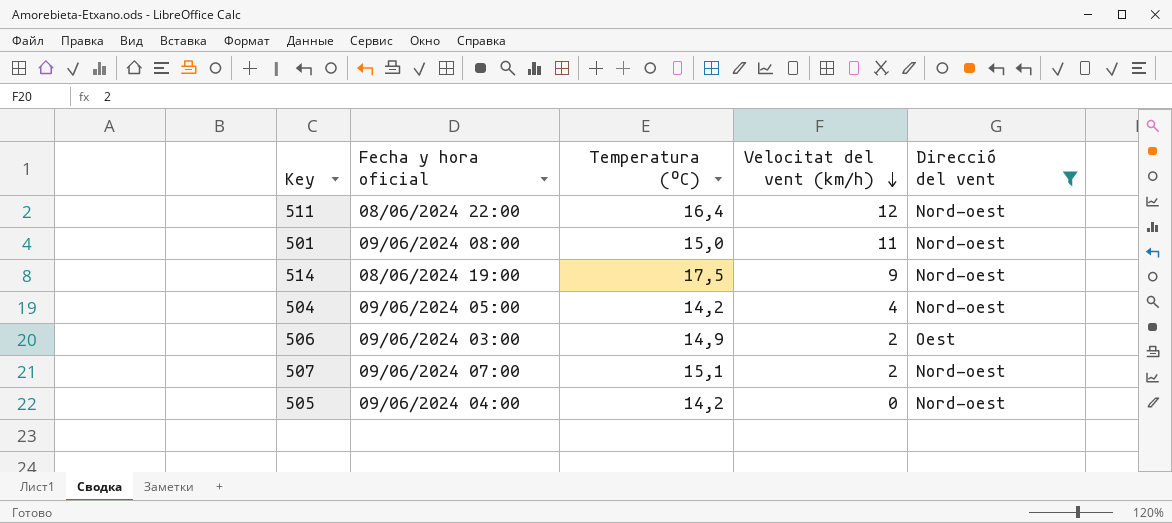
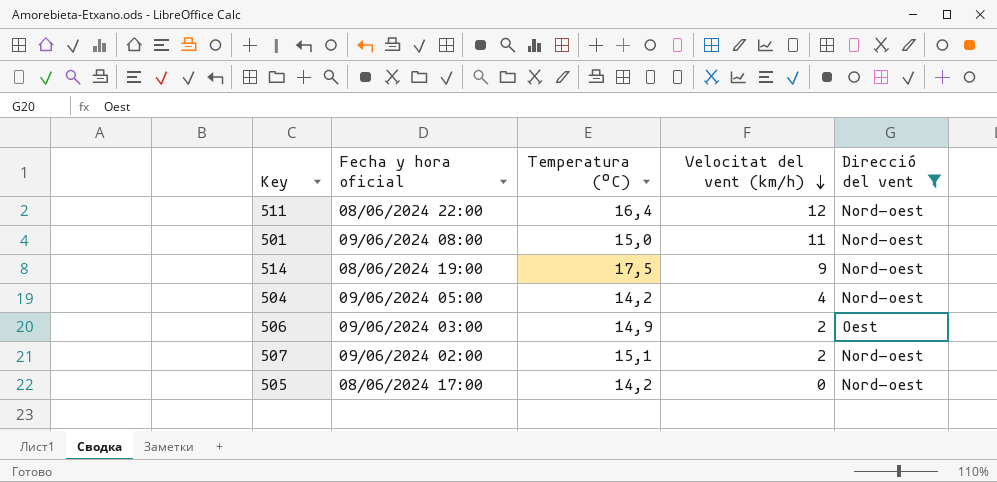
507 | Fecha y hora oficial: 09/06/2024 07:00 -> 09/06/2024 02:00
505 | Fecha y hora oficial: 09/06/2024 04:00 -> 08/06/2024 17:00

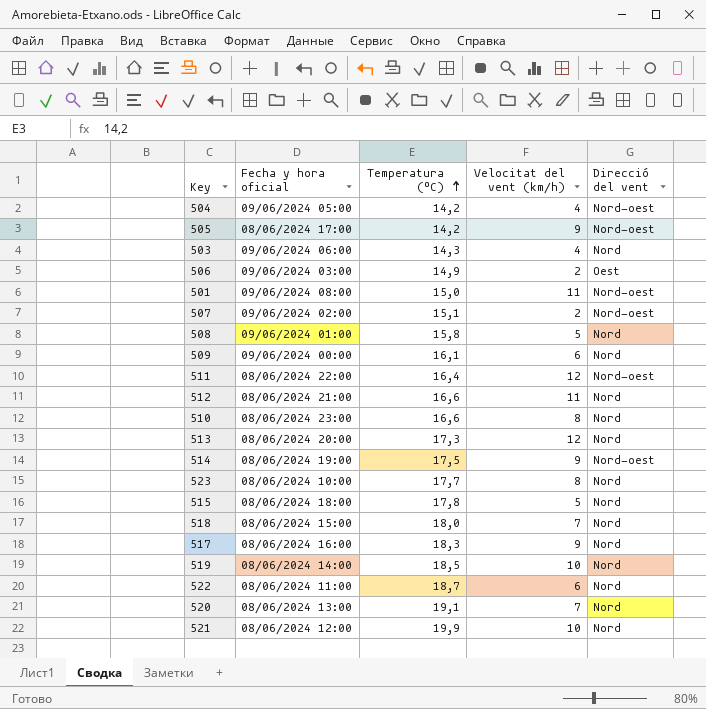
filter: Direcció del vent != Nord -> none
row order: Velocitat del vent (km/h) descending -> Temperatura (ºC) ascending
505 | Velocitat del vent (km/h): 0 -> 9

